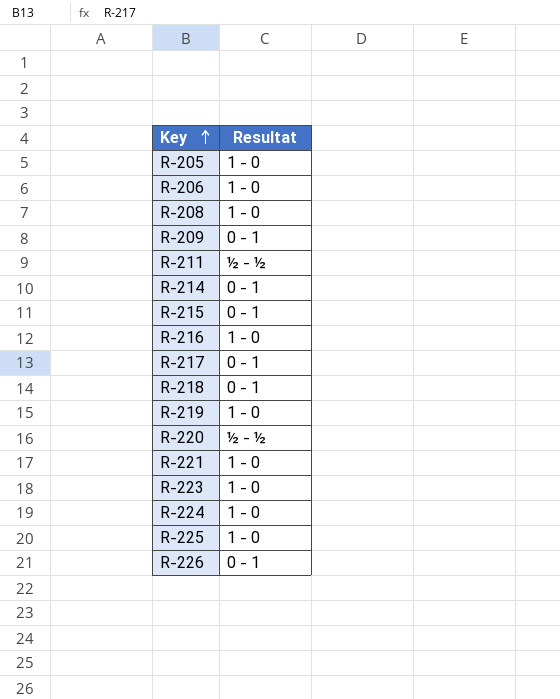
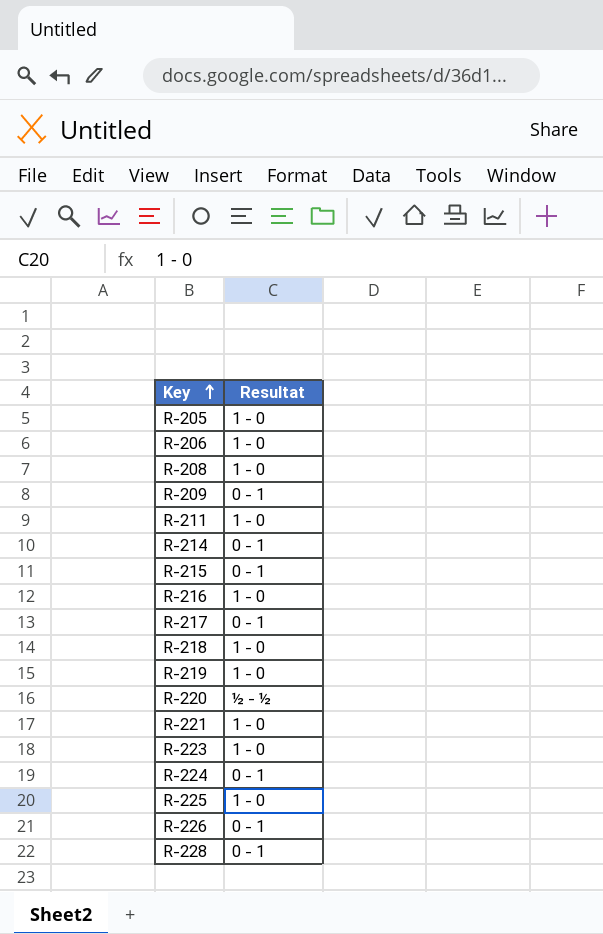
R-211 | Resultat: ½ - ½ -> 1 - 0
R-218 | Resultat: 0 - 1 -> 1 - 0
R-224 | Resultat: 1 - 0 -> 0 - 1
row R-228: none -> 0 - 1

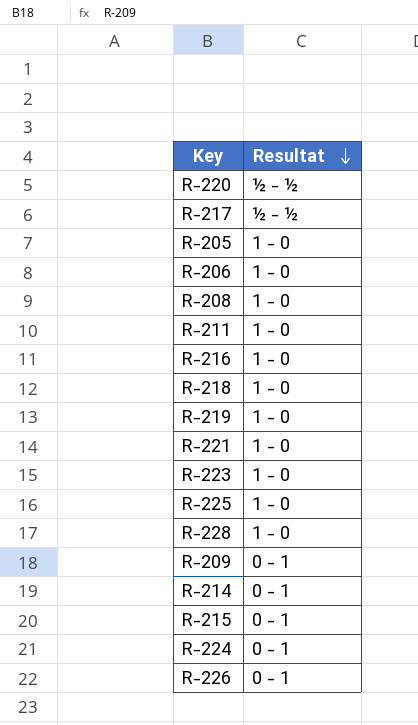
row order: Key ascending -> Resultat descending
R-217 | Resultat: 0 - 1 -> ½ - ½
R-228 | Resultat: 0 - 1 -> 1 - 0

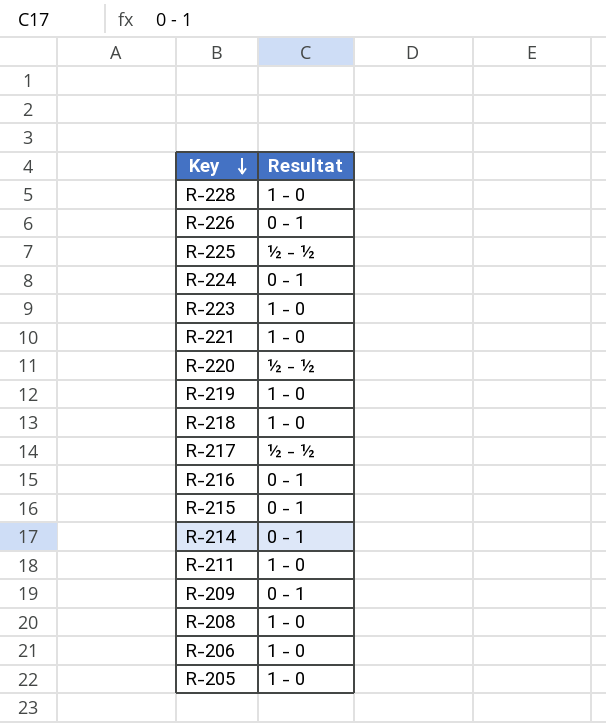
row order: Resultat descending -> Key descending
R-225 | Resultat: 1 - 0 -> ½ - ½
R-216 | Resultat: 1 - 0 -> 0 - 1

